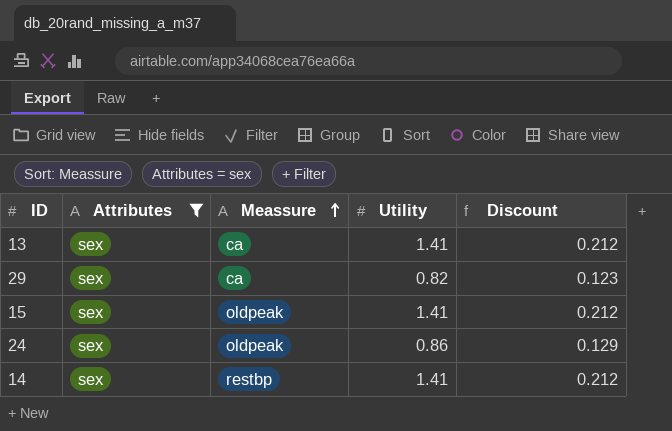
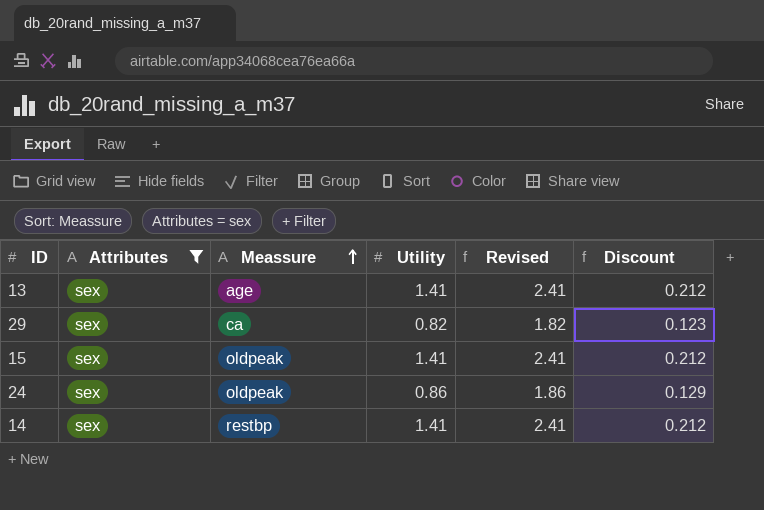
column Revised | formula: none -> [Utility] + 1
13 | Meassure: ca -> age

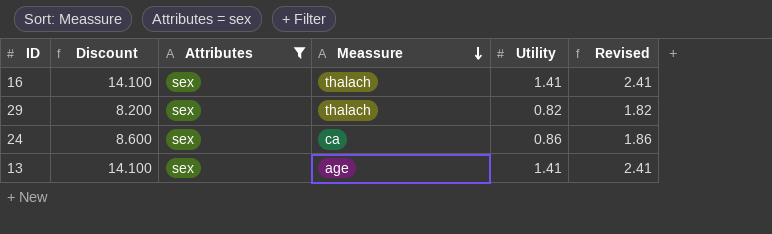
row order: Meassure ascending -> Meassure descending
column Discount | formula: [Utility] * 0.15 -> [Utility] * 10
column Discount | position: 6 -> 2
row 15: sex | oldpeak | 1.41 | 2.41 | 0.212 -> none
row 14: sex | restbp | 1.41 | 2.41 | 0.212 -> none
row 16: none -> 14.100 | sex | thalach | 1.41 | 2.41
29 | Meassure: ca -> thalach
24 | Meassure: oldpeak -> ca

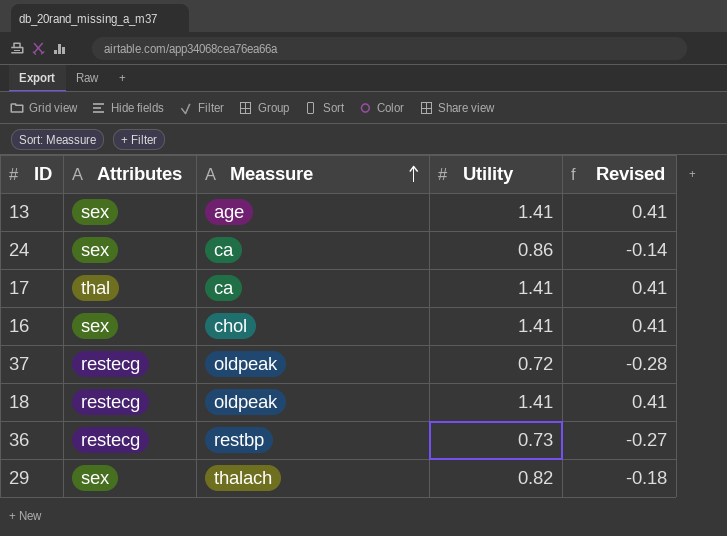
filter: Attributes = sex -> none
row order: Meassure descending -> Meassure ascending
column Discount | formula: [Utility] * 10 -> none
column Revised | formula: [Utility] + 1 -> [Utility] - 1
16 | Meassure: thalach -> chol

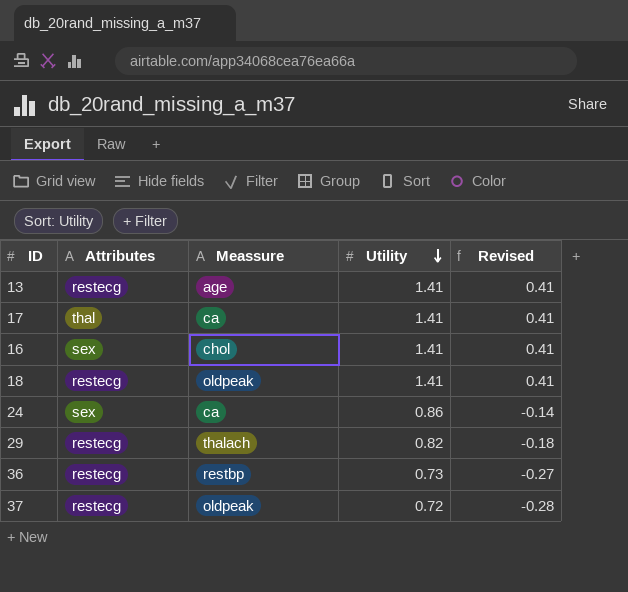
row order: Meassure ascending -> Utility descending
13 | Attributes: sex -> restecg
29 | Attributes: sex -> restecg

